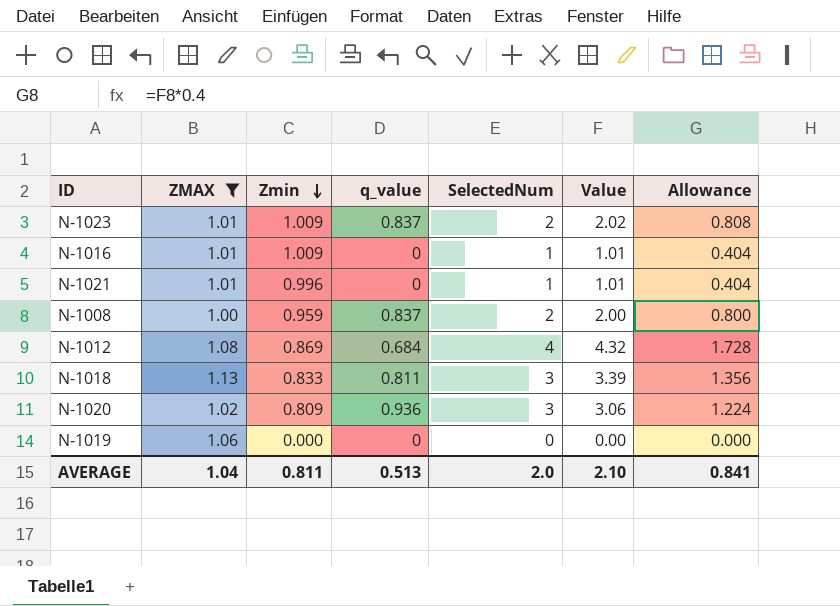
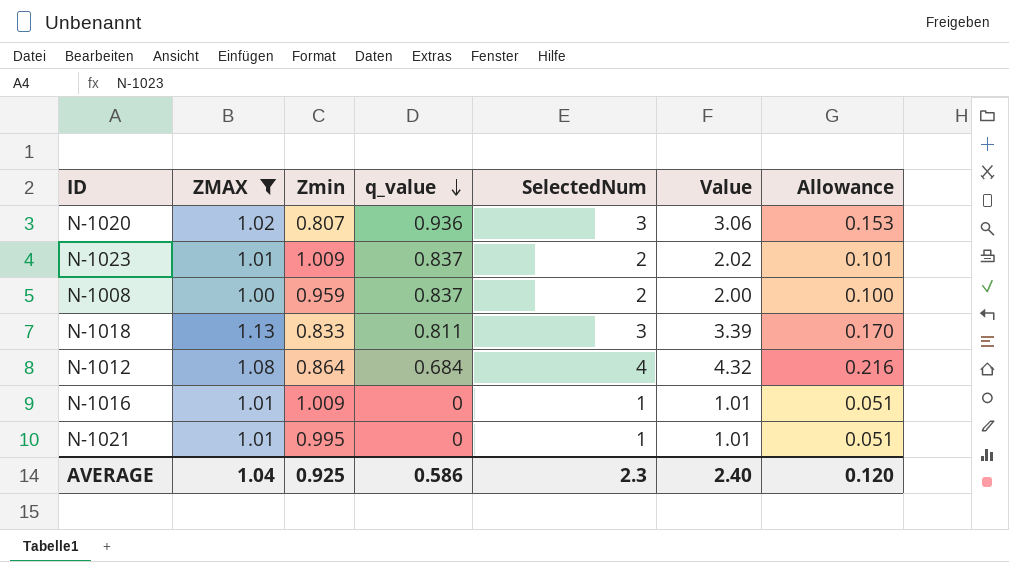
row order: Zmin descending -> q_value descending
column Allowance | formula: [Value] * 0.4 -> [Value] * 0.05
row N-1019: 1.06 | 0.000 | 0 | 0 | 0.00 | 0.000 -> none
N-1020 | Zmin: 0.809 -> 0.807
N-1012 | Zmin: 0.869 -> 0.864
N-1021 | Zmin: 0.996 -> 0.995
AVERAGE | Zmin: 0.811 -> 0.925
AVERAGE | q_value: 0.513 -> 0.586
AVERAGE | SelectedNum: 2.0 -> 2.3
AVERAGE | Value: 2.10 -> 2.40
AVERAGE | Allowance: 0.841 -> 0.120

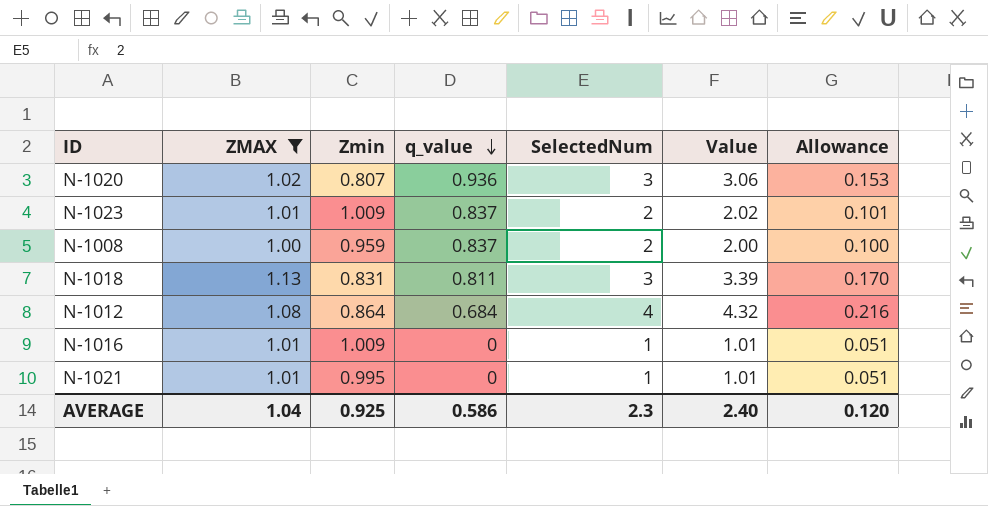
N-1018 | Zmin: 0.833 -> 0.831

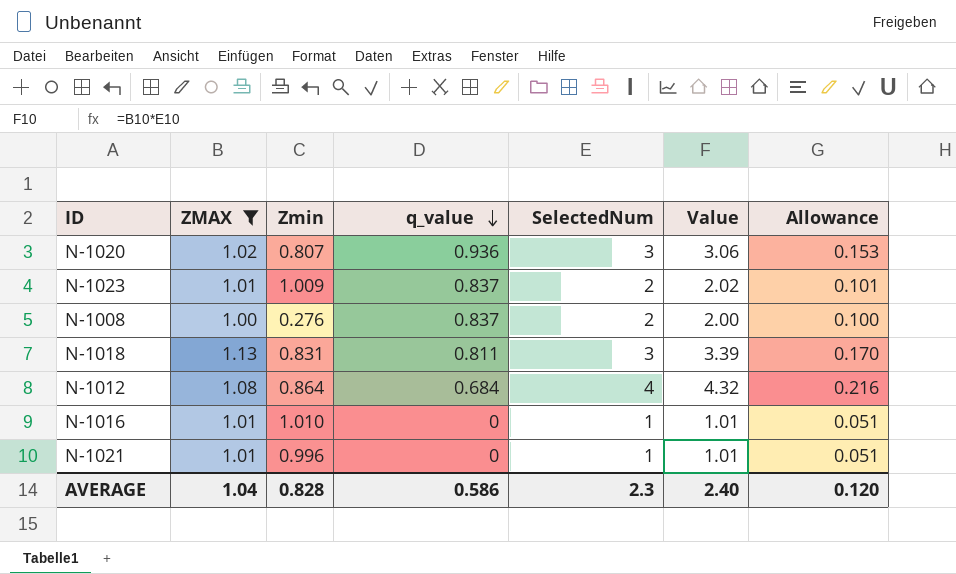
N-1008 | Zmin: 0.959 -> 0.276
N-1016 | Zmin: 1.009 -> 1.010
N-1021 | Zmin: 0.995 -> 0.996
AVERAGE | Zmin: 0.925 -> 0.828

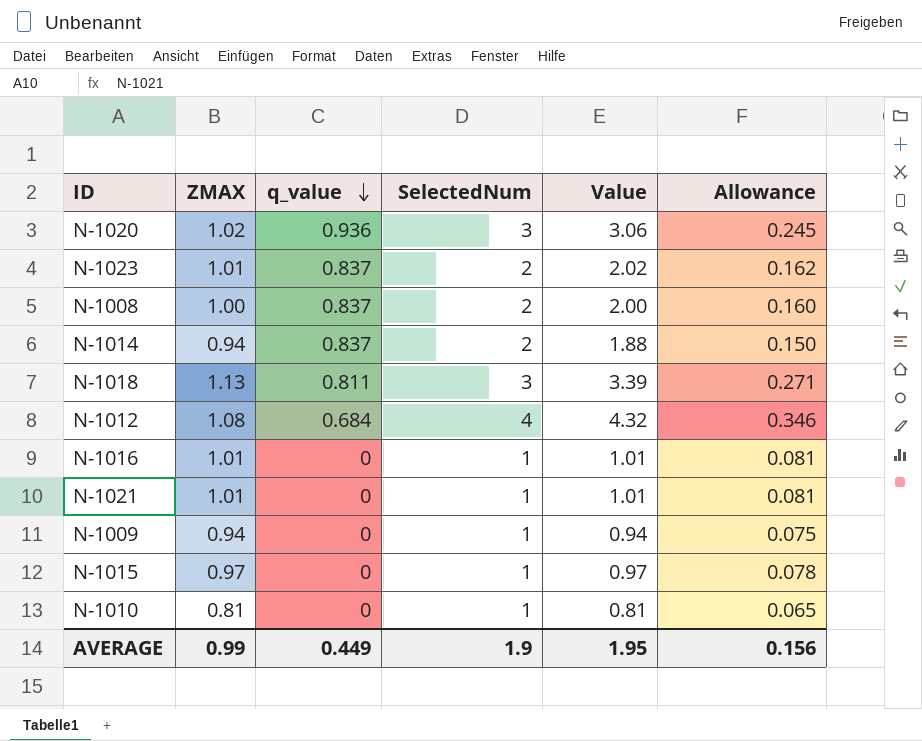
filter: ZMAX >= 1.00 -> none
column Zmin | position: 3 -> none
column Allowance | formula: [Value] * 0.05 -> [Value] * 0.08
AVERAGE | ZMAX: 1.04 -> 0.99
AVERAGE | q_value: 0.586 -> 0.449
AVERAGE | SelectedNum: 2.3 -> 1.9
AVERAGE | Value: 2.40 -> 1.95
AVERAGE | Allowance: 0.120 -> 0.156

